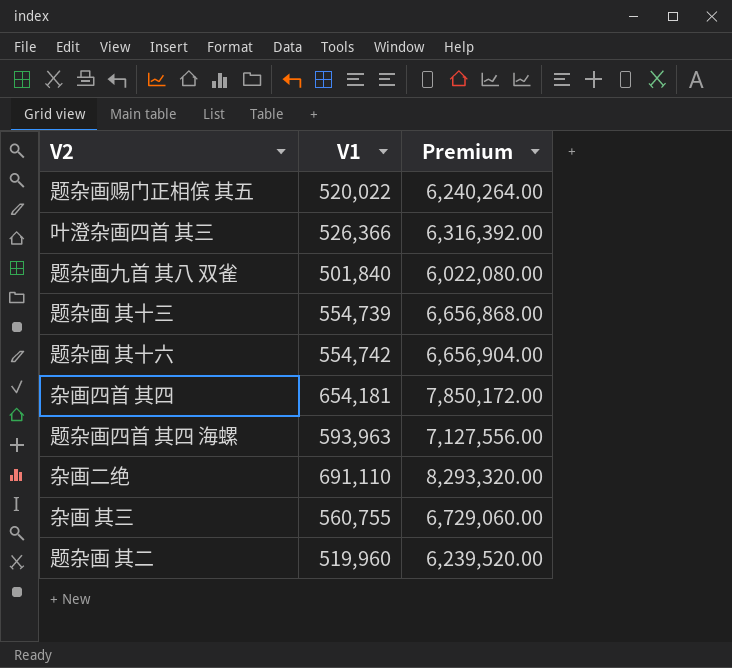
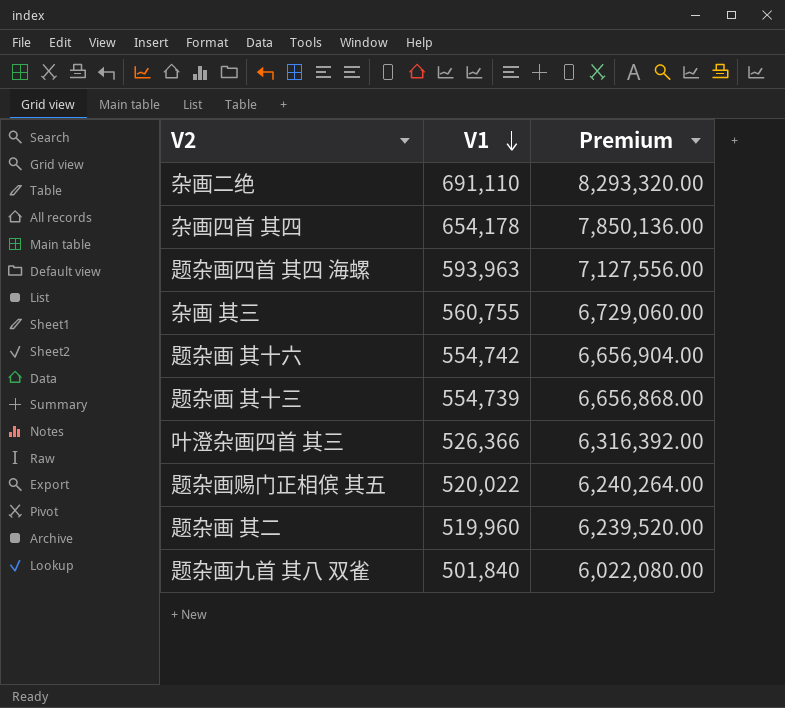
row order: none -> V1 descending
杂画四首 其四 | V1: 654,181 -> 654,178
杂画四首 其四 | Premium: 7,850,172.00 -> 7,850,136.00

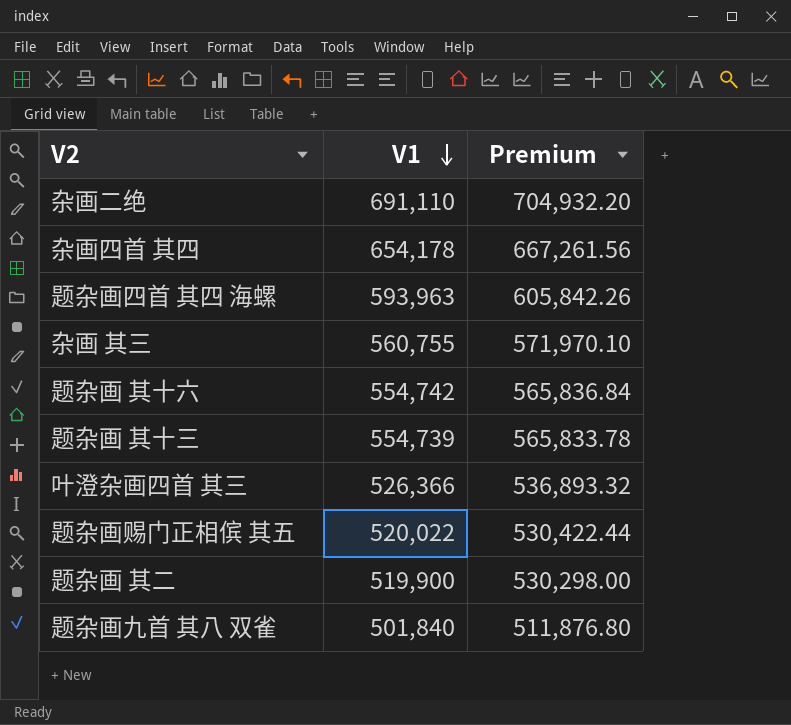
column Premium | formula: [V1] * 12 -> [V1] * 1.02
题杂画 其二 | V1: 519,960 -> 519,900

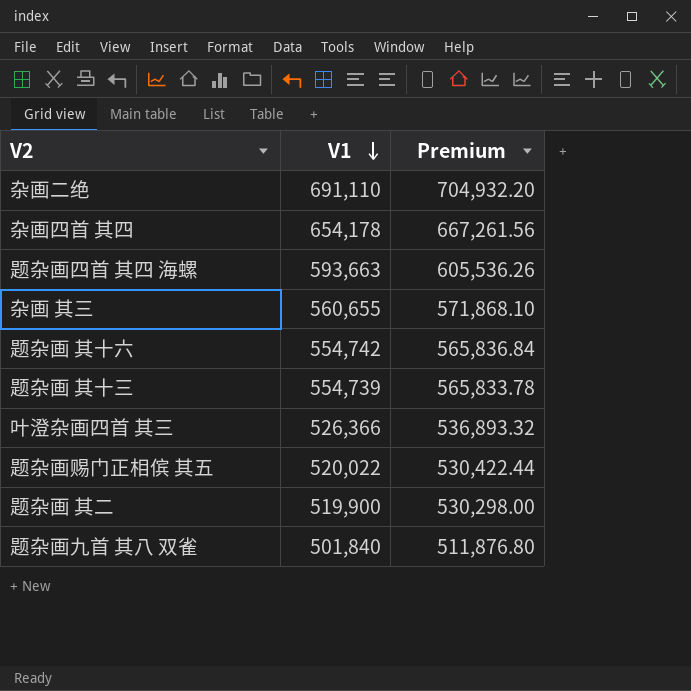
题杂画四首 其四 海螺 | V1: 593,963 -> 593,663
题杂画四首 其四 海螺 | Premium: 605,842.26 -> 605,536.26
杂画 其三 | V1: 560,755 -> 560,655
杂画 其三 | Premium: 571,970.10 -> 571,868.10

